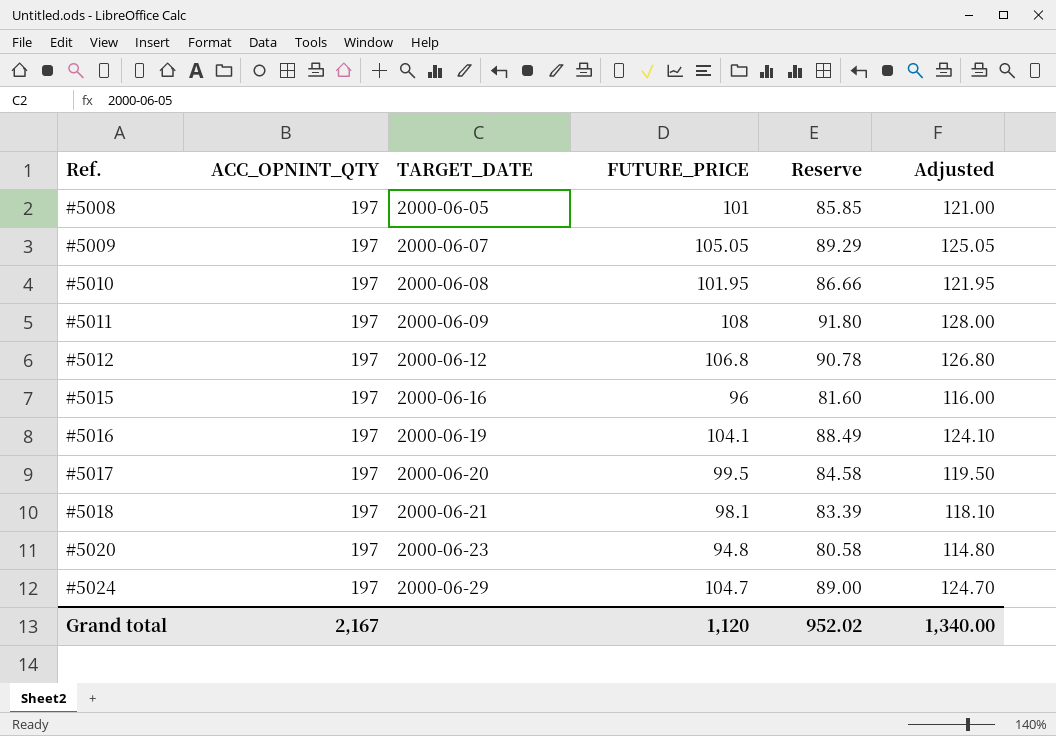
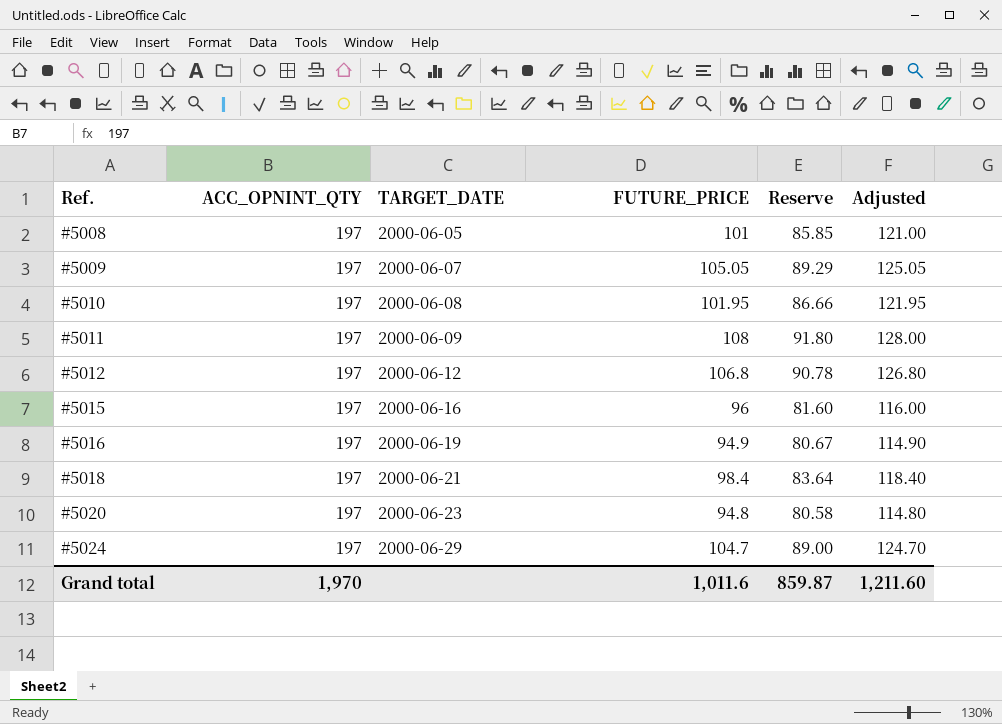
row #5017: 197 | 2000-06-20 | 99.5 | 84.58 | 119.50 -> none
#5016 | FUTURE_PRICE: 104.1 -> 94.9
#5016 | Reserve: 88.49 -> 80.67
#5016 | Adjusted: 124.10 -> 114.90
#5018 | FUTURE_PRICE: 98.1 -> 98.4
#5018 | Reserve: 83.39 -> 83.64
#5018 | Adjusted: 118.10 -> 118.40
Grand total | ACC_OPNINT_QTY: 2,167 -> 1,970
Grand total | FUTURE_PRICE: 1,120 -> 1,011.6
Grand total | Reserve: 952.02 -> 859.87
Grand total | Adjusted: 1,340.00 -> 1,211.60

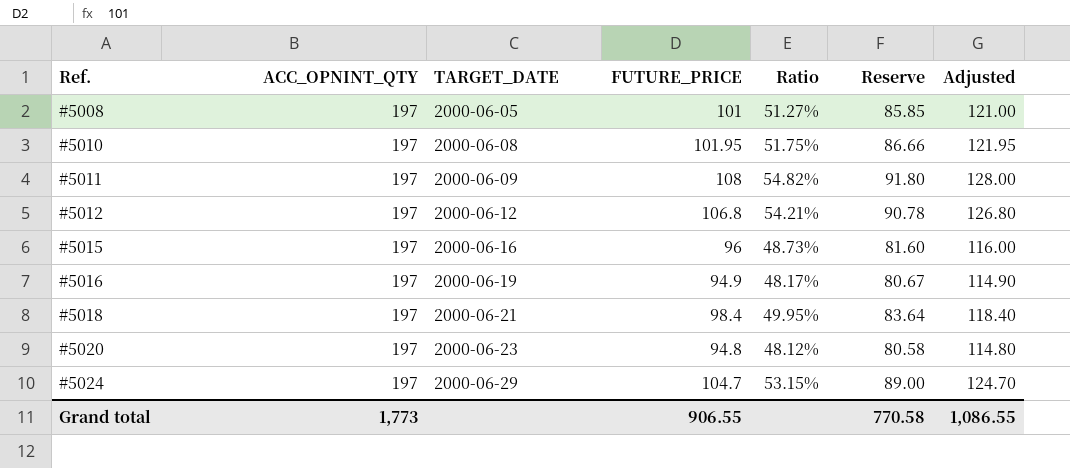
column Ratio | formula: none -> [FUTURE_PRICE] / [ACC_OPNINT_QTY]
row #5009: 197 | 2000-06-07 | 105.05 | 89.29 | 125.05 -> none
Grand total | ACC_OPNINT_QTY: 1,970 -> 1,773
Grand total | FUTURE_PRICE: 1,011.6 -> 906.55
Grand total | Reserve: 859.87 -> 770.58
Grand total | Adjusted: 1,211.60 -> 1,086.55

